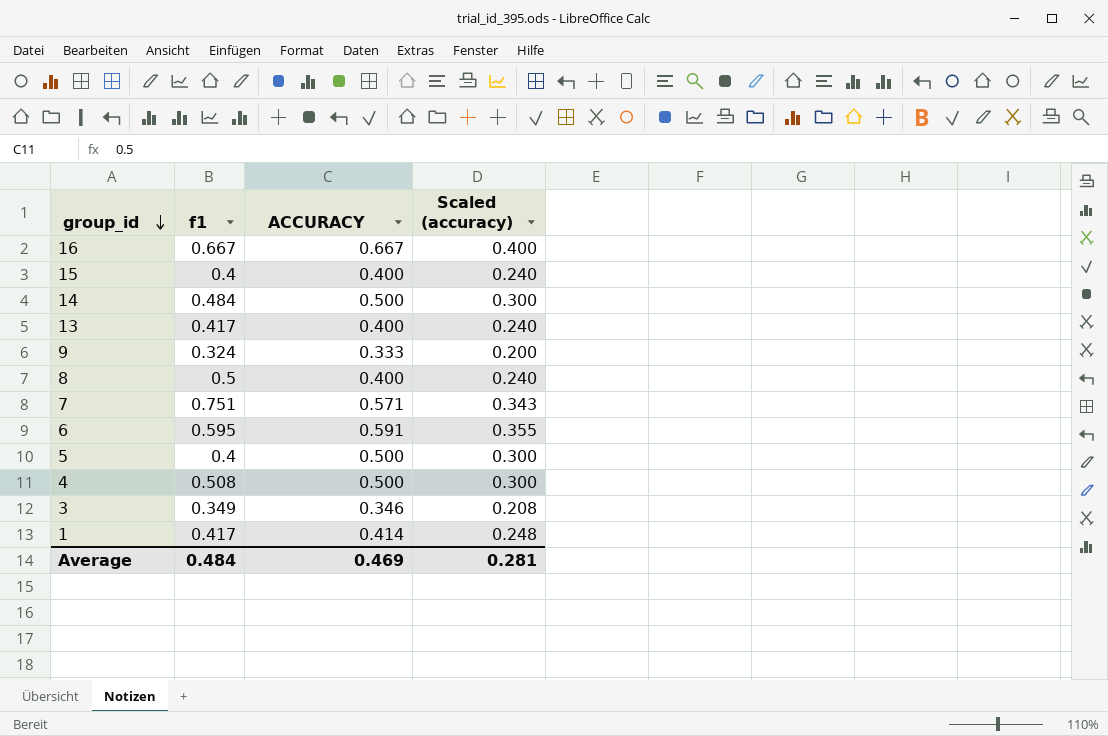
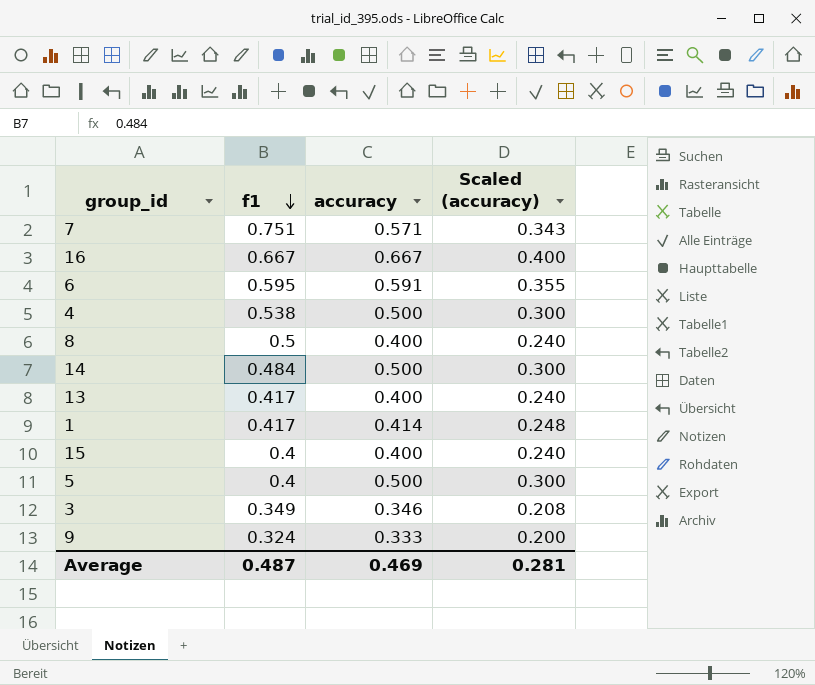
row order: group_id descending -> f1 descending
column name: ACCURACY -> accuracy
4 | f1: 0.508 -> 0.538
Average | f1: 0.484 -> 0.487

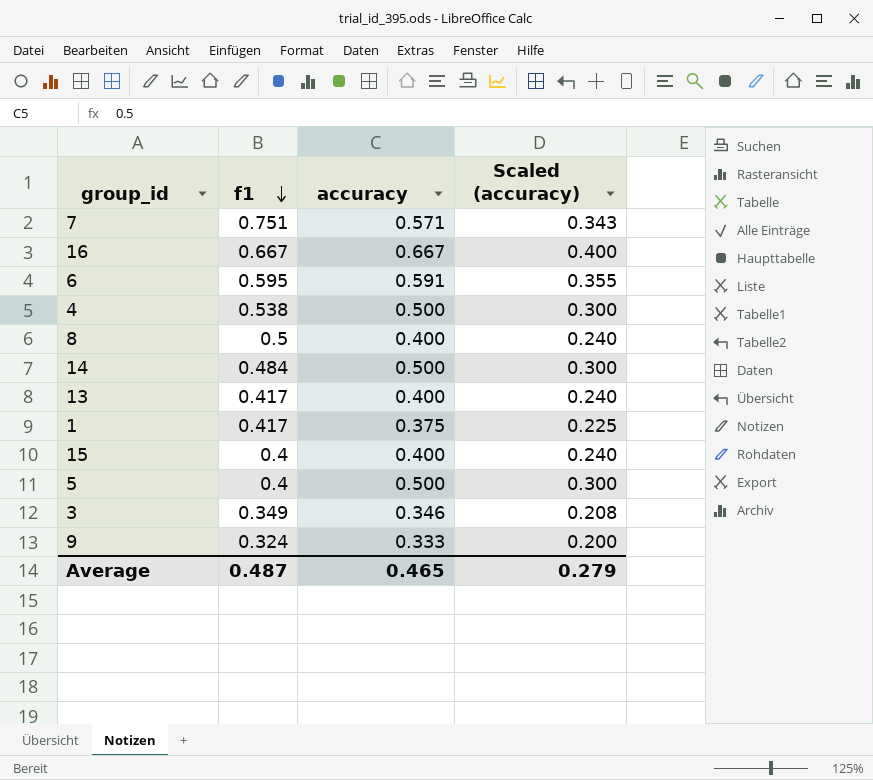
1 | accuracy: 0.414 -> 0.375
1 | Scaled (accuracy): 0.248 -> 0.225
Average | accuracy: 0.469 -> 0.465
Average | Scaled (accuracy): 0.281 -> 0.279

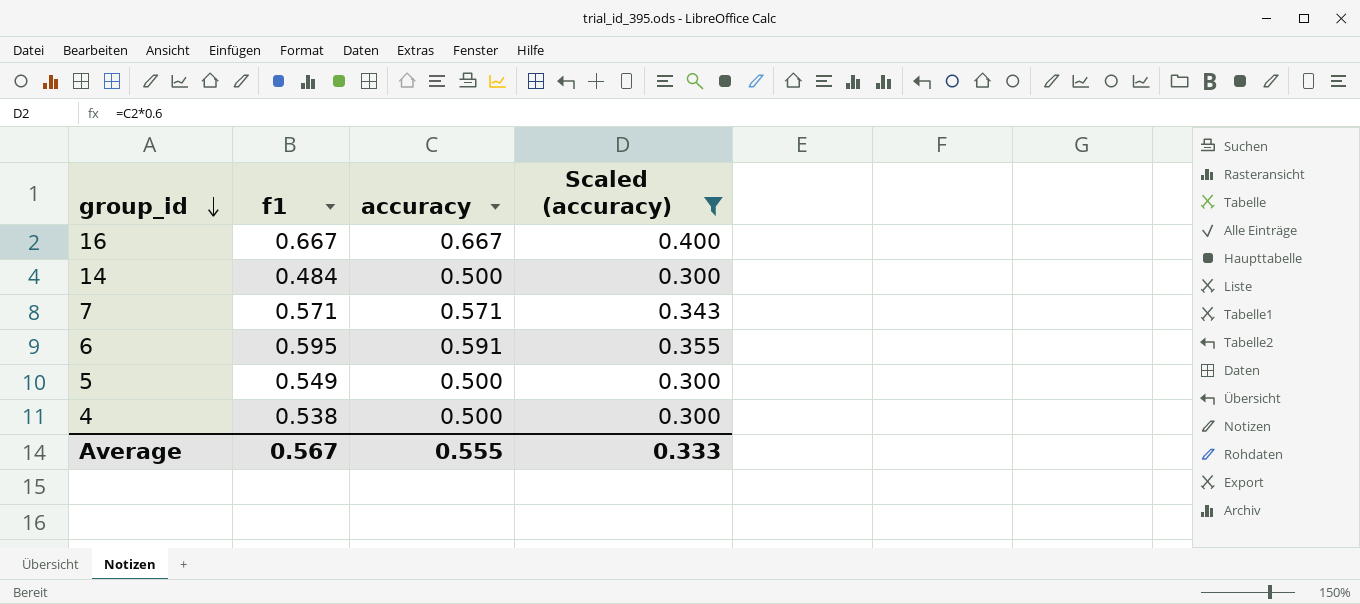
filter: none -> Scaled (accuracy) >= 0.300
row order: f1 descending -> group_id descending
7 | f1: 0.751 -> 0.571
5 | f1: 0.4 -> 0.549
Average | f1: 0.487 -> 0.567
Average | accuracy: 0.465 -> 0.555
Average | Scaled (accuracy): 0.279 -> 0.333

